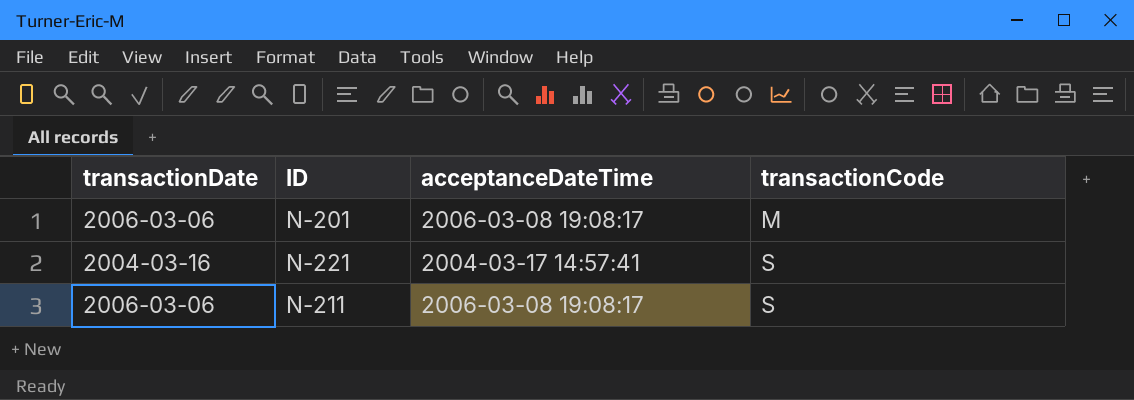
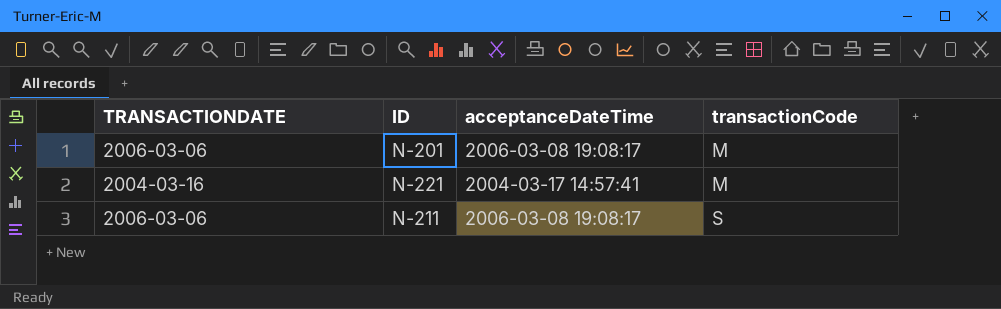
column name: transactionDate -> TRANSACTIONDATE
N-221 | transactionCode: S -> M

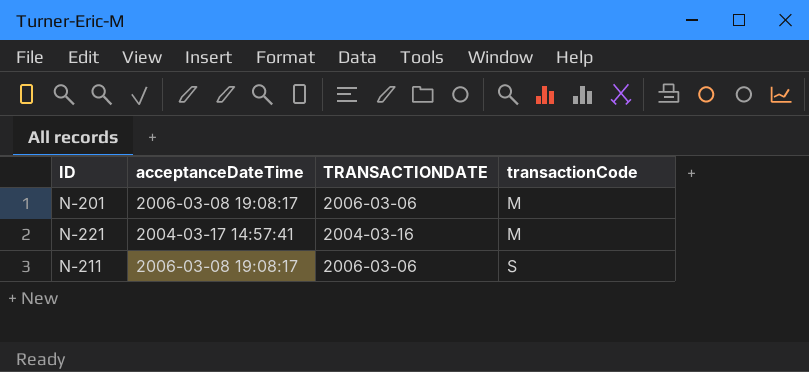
column TRANSACTIONDATE | position: 1 -> 3

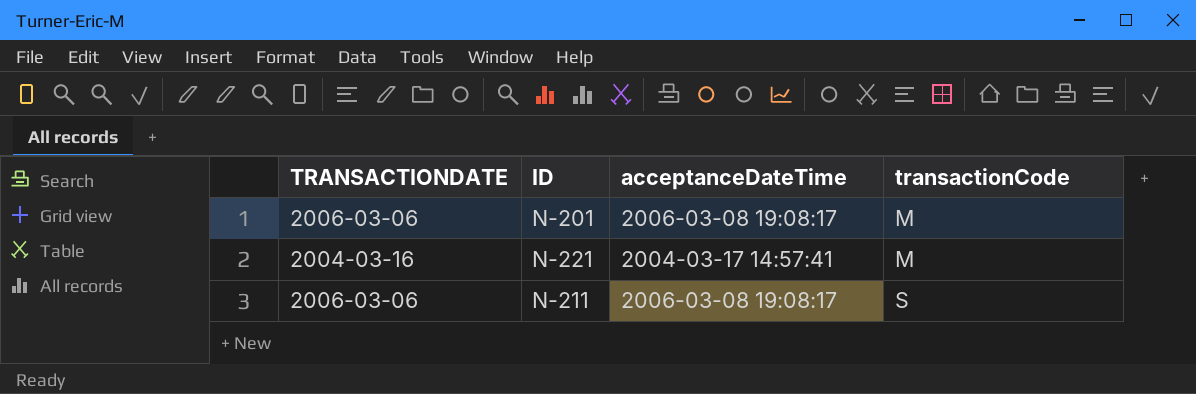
column TRANSACTIONDATE | position: 3 -> 1

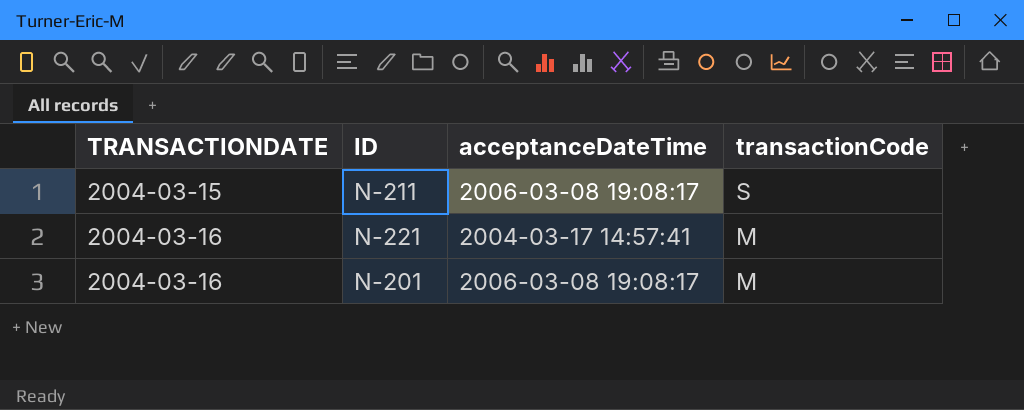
row order: transactionCode ascending -> TRANSACTIONDATE ascending
N-211 | TRANSACTIONDATE: 2006-03-06 -> 2004-03-15
N-201 | TRANSACTIONDATE: 2006-03-06 -> 2004-03-16

